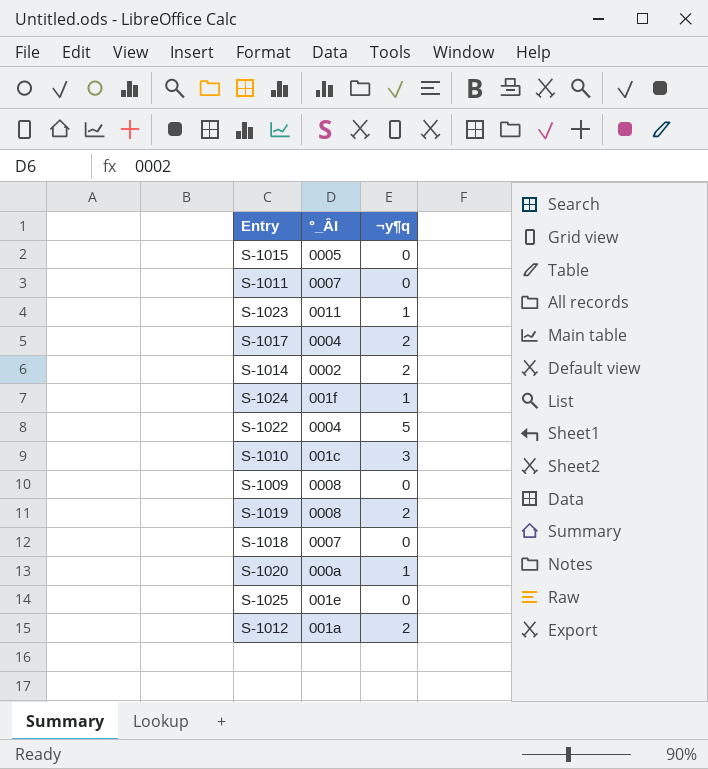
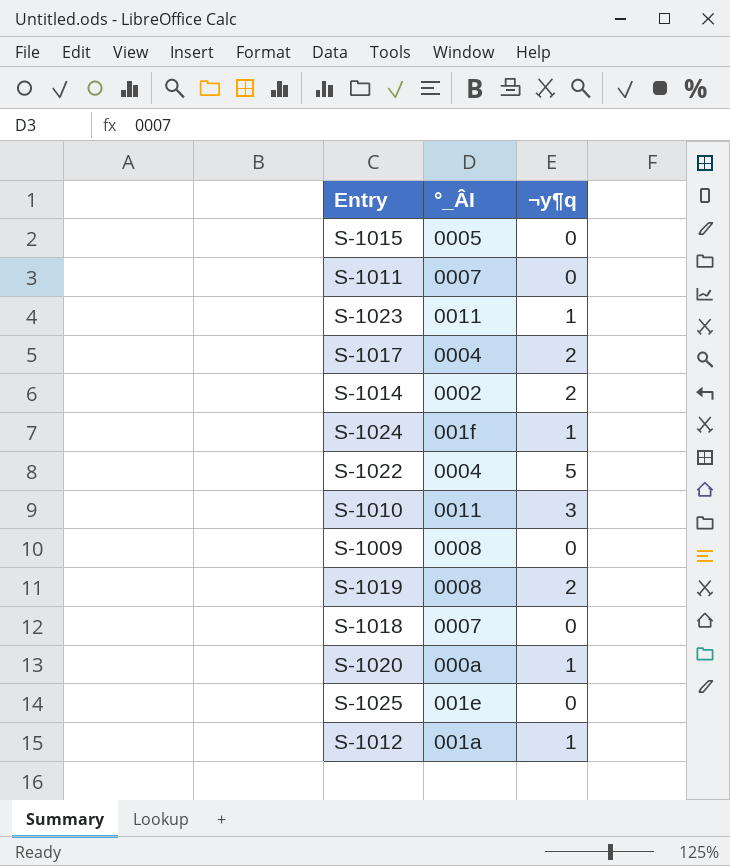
S-1010 | °_ÂI: 001c -> 0011
S-1012 | ¬y¶q: 2 -> 1

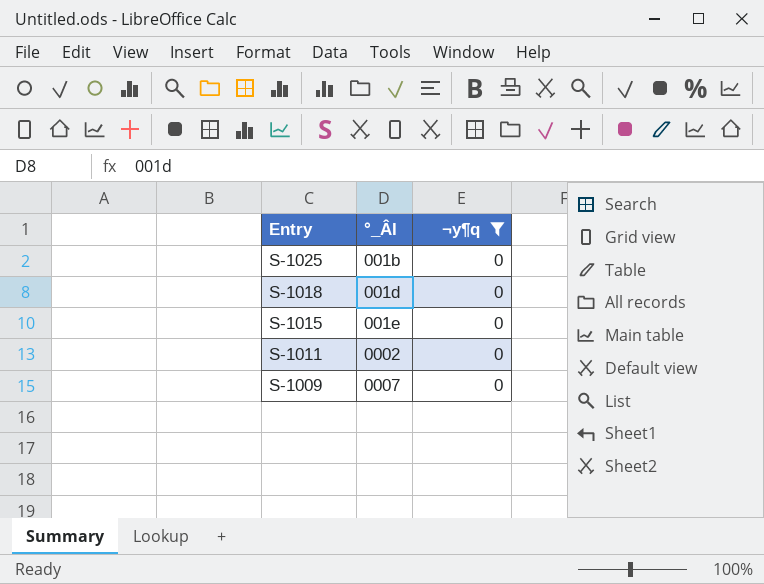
filter: none -> ¬y¶q = 0
row order: none -> Entry descending
S-1025 | °_ÂI: 001e -> 001b
S-1018 | °_ÂI: 0007 -> 001d
S-1015 | °_ÂI: 0005 -> 001e
S-1011 | °_ÂI: 0007 -> 0002
S-1009 | °_ÂI: 0008 -> 0007

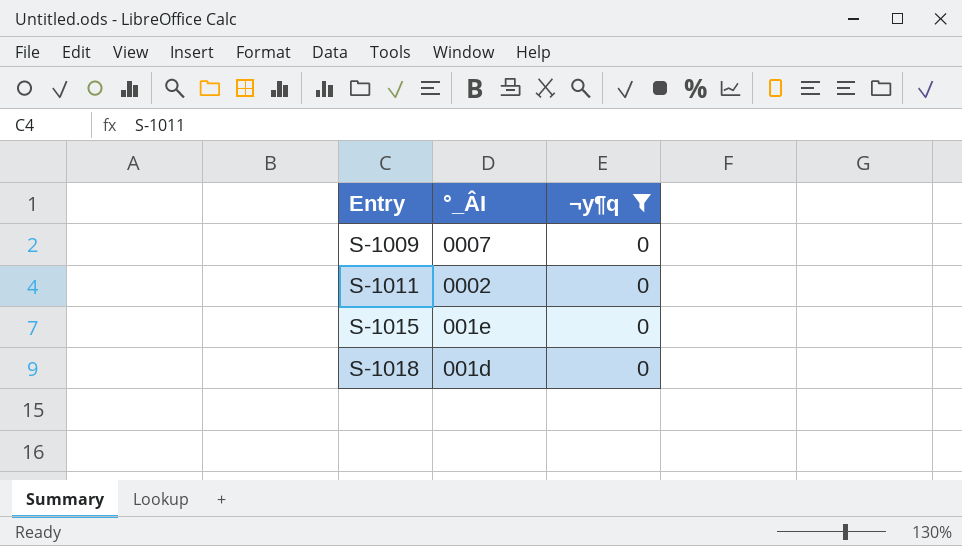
row order: Entry descending -> Entry ascending
row S-1025: 001b | 0 -> none

